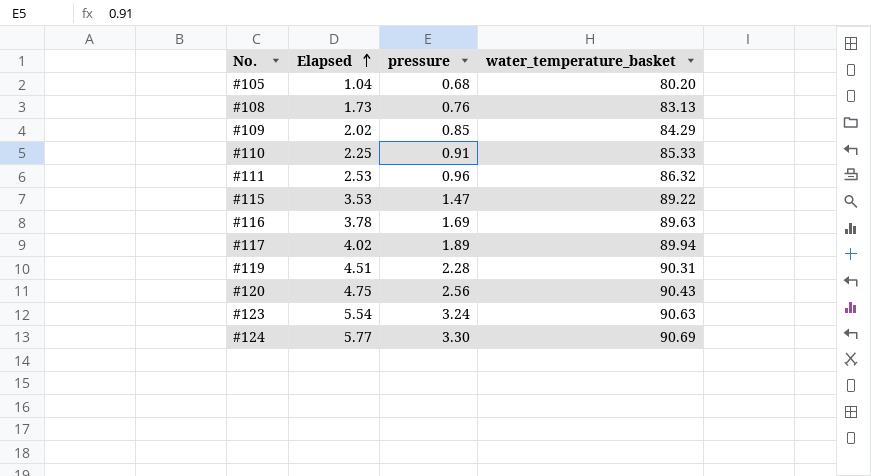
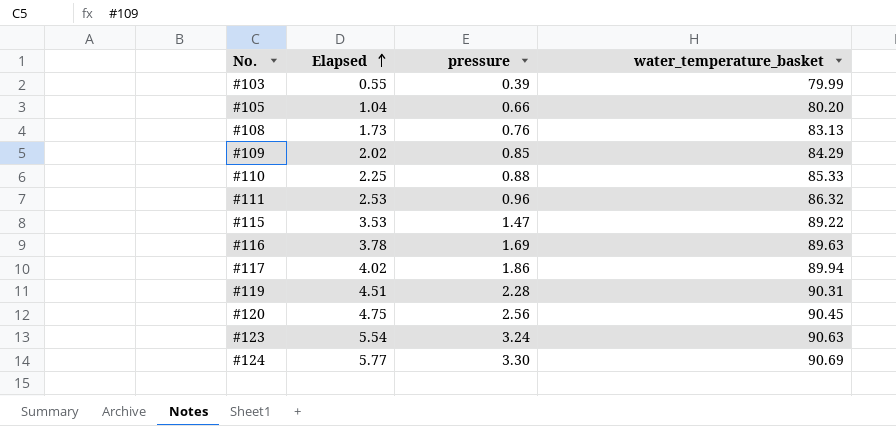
row #103: none -> 0.55 | 0.39 | 79.99
#105 | pressure: 0.68 -> 0.66
#110 | pressure: 0.91 -> 0.88
#117 | pressure: 1.89 -> 1.86
#120 | water_temperature_basket: 90.43 -> 90.45

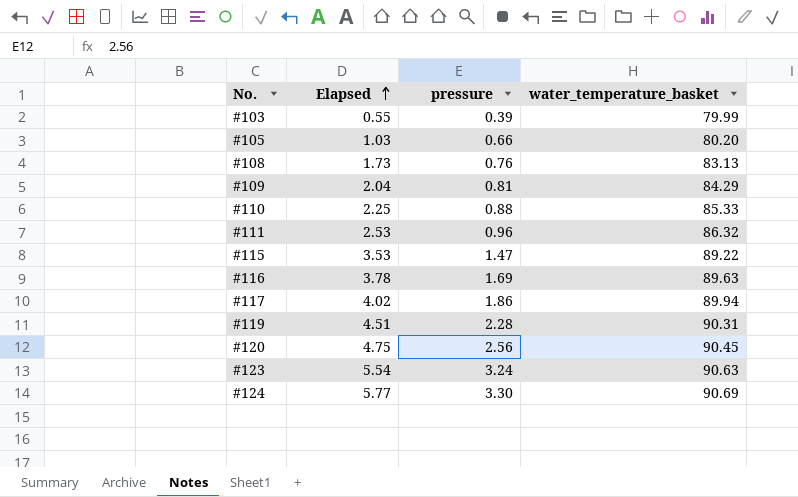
#105 | Elapsed: 1.04 -> 1.03
#109 | Elapsed: 2.02 -> 2.04
#109 | pressure: 0.85 -> 0.81

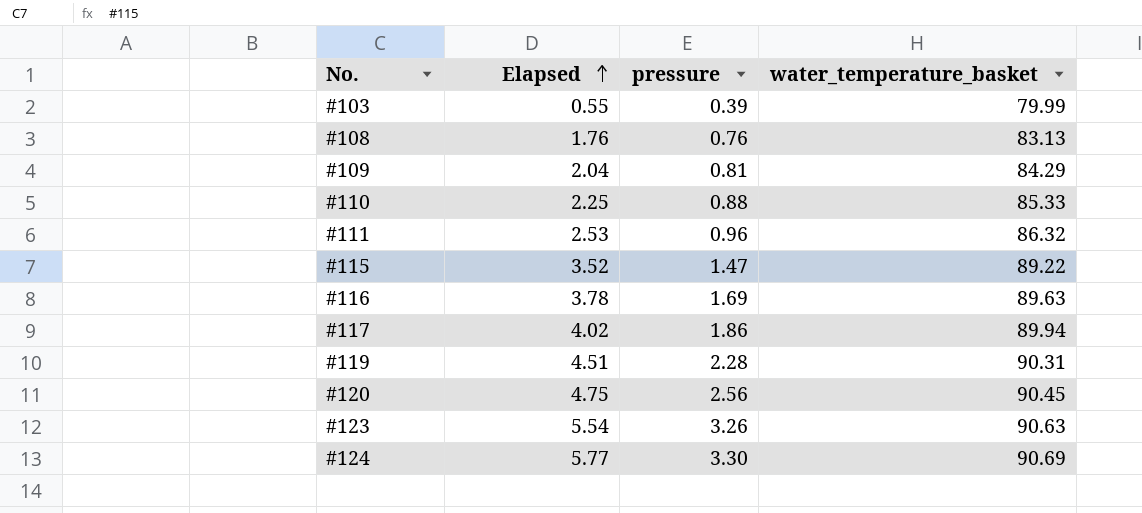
row #105: 1.03 | 0.66 | 80.20 -> none
#108 | Elapsed: 1.73 -> 1.76
#115 | Elapsed: 3.53 -> 3.52
#123 | pressure: 3.24 -> 3.26

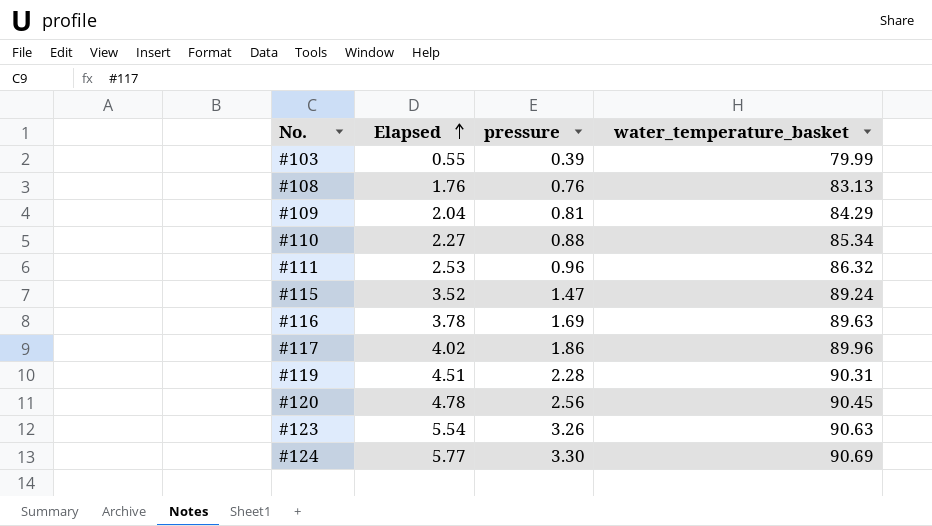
#110 | Elapsed: 2.25 -> 2.27
#110 | water_temperature_basket: 85.33 -> 85.34
#115 | water_temperature_basket: 89.22 -> 89.24
#117 | water_temperature_basket: 89.94 -> 89.96
#120 | Elapsed: 4.75 -> 4.78

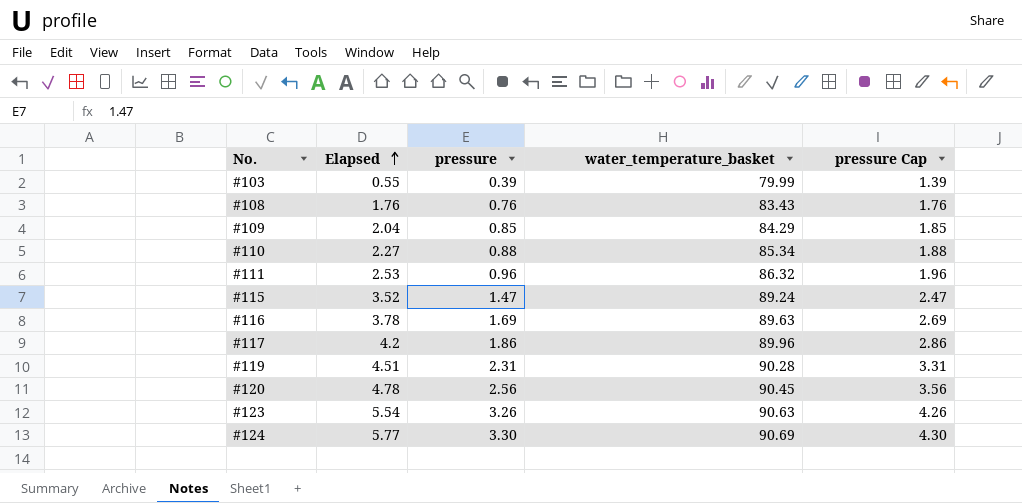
column pressure Cap | formula: none -> [pressure] + 1
#108 | water_temperature_basket: 83.13 -> 83.43
#109 | pressure: 0.81 -> 0.85
#117 | Elapsed: 4.02 -> 4.2
#119 | pressure: 2.28 -> 2.31
#119 | water_temperature_basket: 90.31 -> 90.28

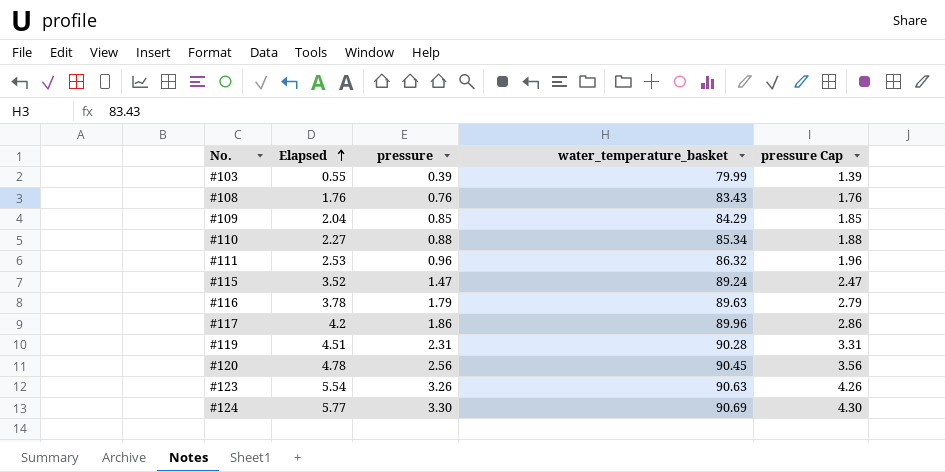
#116 | pressure: 1.69 -> 1.79
#116 | pressure Cap: 2.69 -> 2.79

